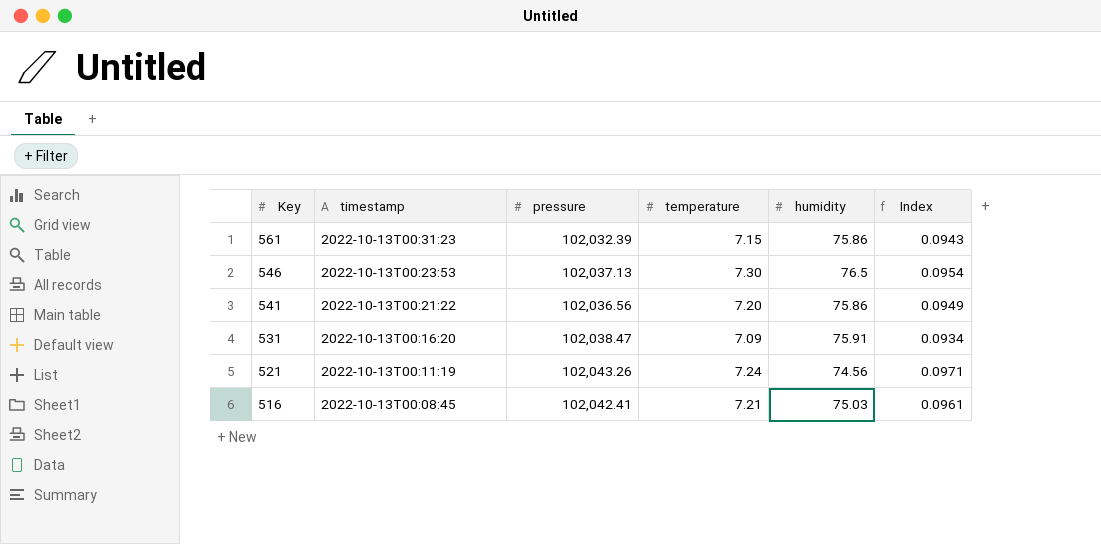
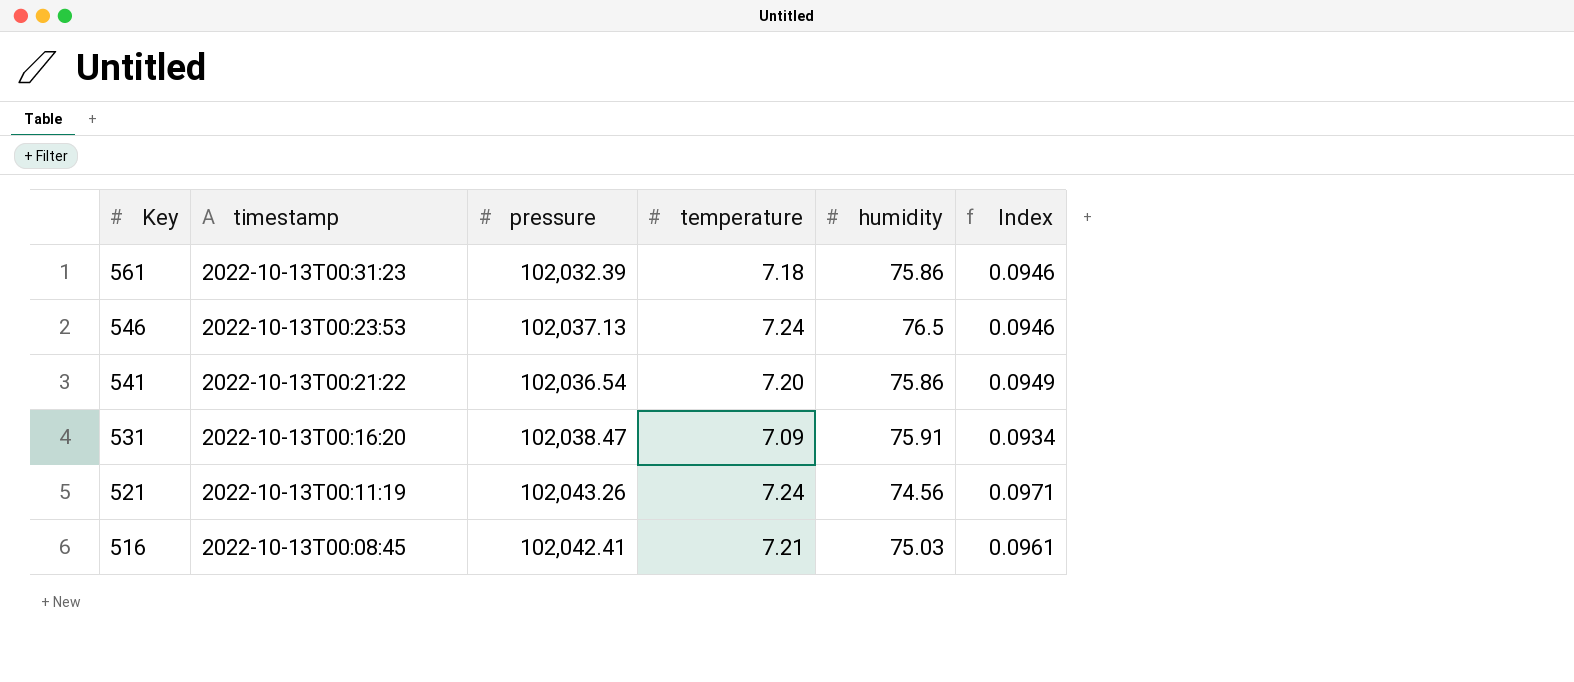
561 | temperature: 7.15 -> 7.18
561 | Index: 0.0943 -> 0.0946
546 | temperature: 7.30 -> 7.24
546 | Index: 0.0954 -> 0.0946
541 | pressure: 102,036.56 -> 102,036.54

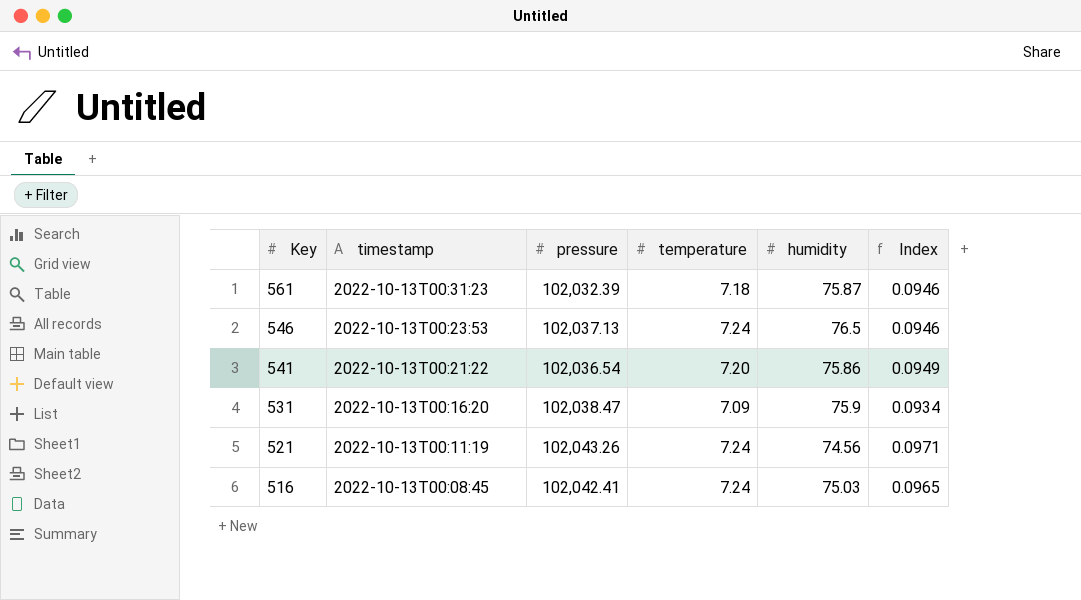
561 | humidity: 75.86 -> 75.87
531 | humidity: 75.91 -> 75.9
516 | temperature: 7.21 -> 7.24
516 | Index: 0.0961 -> 0.0965

